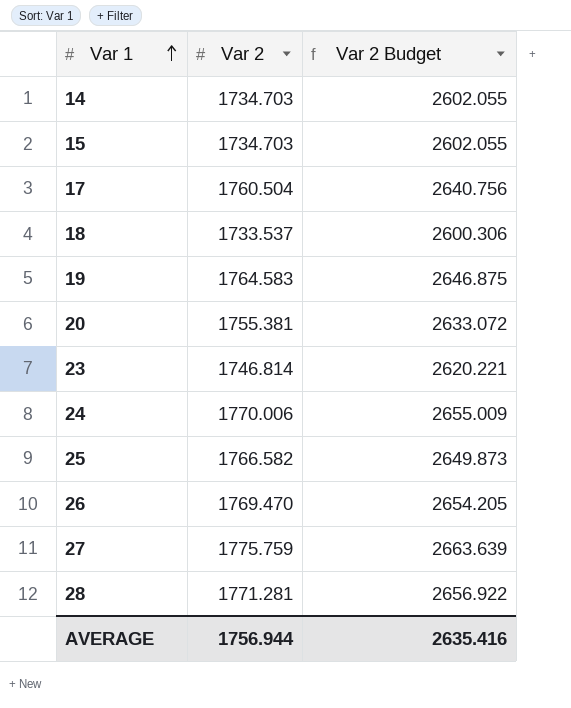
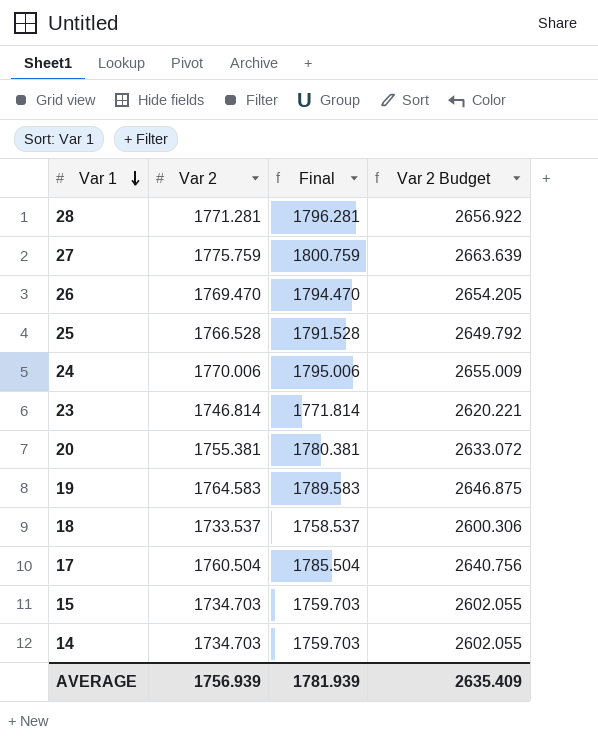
row order: Var 1 ascending -> Var 1 descending
column Final | formula: none -> [Var 2] + 25
25 | Var 2: 1766.582 -> 1766.528
25 | Var 2 Budget: 2649.873 -> 2649.792
AVERAGE | Var 2: 1756.944 -> 1756.939
AVERAGE | Var 2 Budget: 2635.416 -> 2635.409

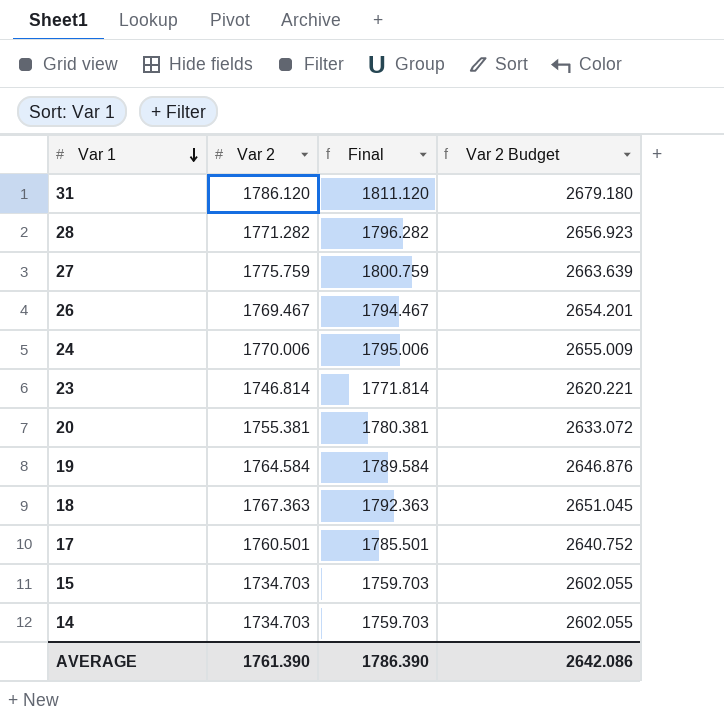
row 25: 1766.528 | 1791.528 | 2649.792 -> none
row 31: none -> 1786.120 | 1811.120 | 2679.180
28 | Var 2: 1771.281 -> 1771.282
28 | Final: 1796.281 -> 1796.282
28 | Var 2 Budget: 2656.922 -> 2656.923
26 | Var 2: 1769.470 -> 1769.467
26 | Final: 1794.470 -> 1794.467
26 | Var 2 Budget: 2654.205 -> 2654.201
19 | Var 2: 1764.583 -> 1764.584
19 | Final: 1789.583 -> 1789.584
19 | Var 2 Budget: 2646.875 -> 2646.876
18 | Var 2: 1733.537 -> 1767.363
18 | Final: 1758.537 -> 1792.363
18 | Var 2 Budget: 2600.306 -> 2651.045
17 | Var 2: 1760.504 -> 1760.501
17 | Final: 1785.504 -> 1785.501
17 | Var 2 Budget: 2640.756 -> 2640.752
AVERAGE | Var 2: 1756.939 -> 1761.390
AVERAGE | Final: 1781.939 -> 1786.390
AVERAGE | Var 2 Budget: 2635.409 -> 2642.086

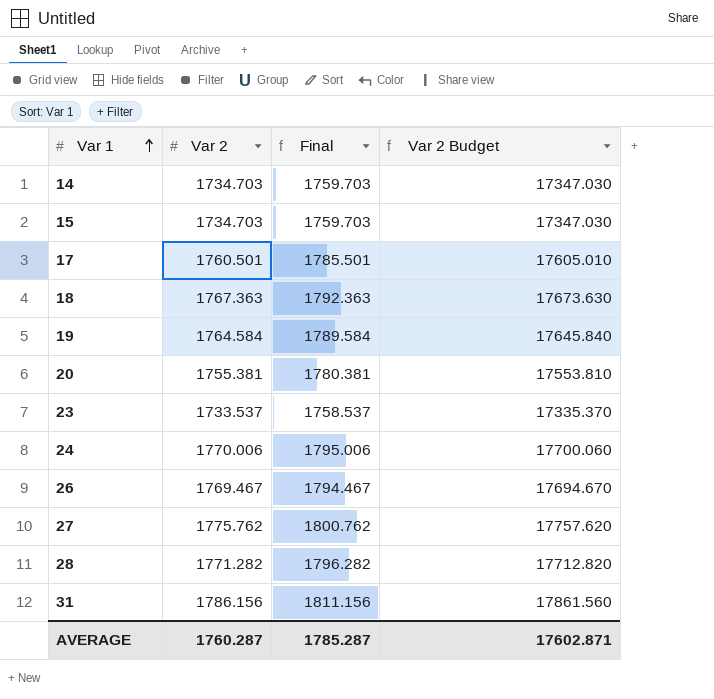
row order: Var 1 descending -> Var 1 ascending
column Var 2 Budget | formula: [Var 2] * 1.5 -> [Var 2] * 10
23 | Var 2: 1746.814 -> 1733.537
23 | Final: 1771.814 -> 1758.537
27 | Var 2: 1775.759 -> 1775.762
27 | Final: 1800.759 -> 1800.762
31 | Var 2: 1786.120 -> 1786.156
31 | Final: 1811.120 -> 1811.156
AVERAGE | Var 2: 1761.390 -> 1760.287
AVERAGE | Final: 1786.390 -> 1785.287
AVERAGE | Var 2 Budget: 2642.086 -> 17602.871

